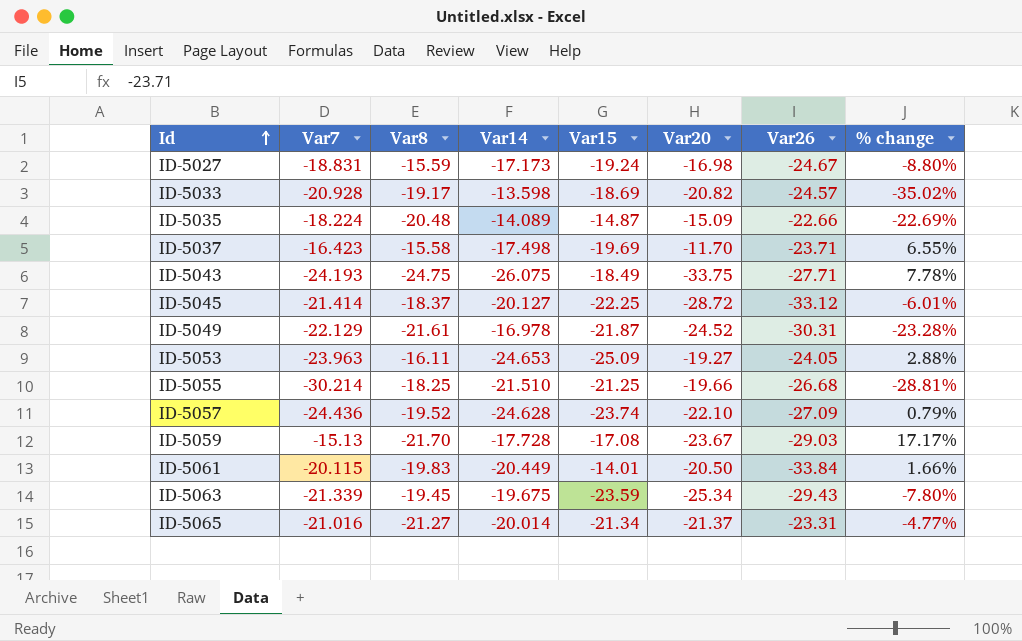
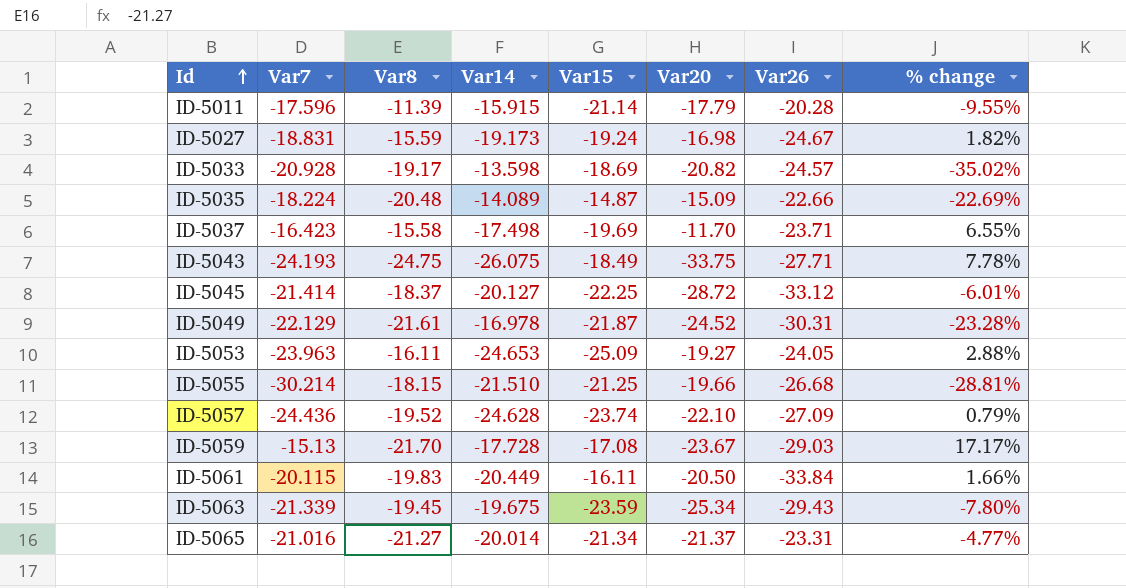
row ID-5011: none -> -17.596 | -11.39 | -15.915 | -21.14 | -17.79 | -20.28 | -9.55%
ID-5027 | Var14: -17.173 -> -19.173
ID-5027 | % change: -8.80% -> 1.82%
ID-5055 | Var8: -18.25 -> -18.15
ID-5061 | Var15: -14.01 -> -16.11

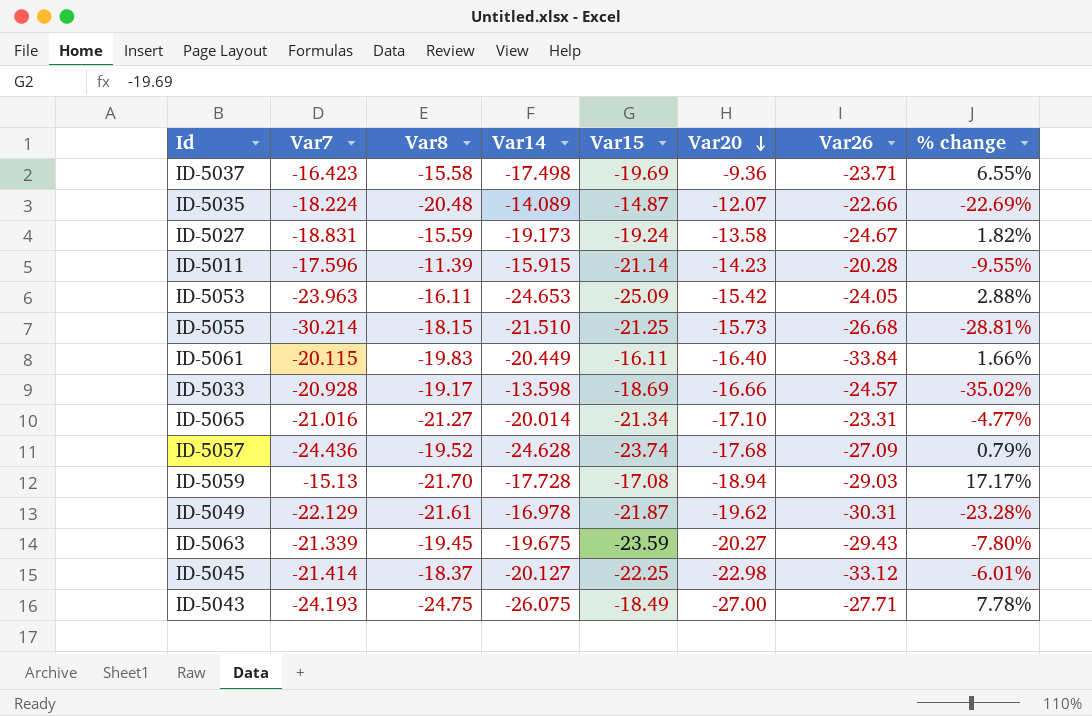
row order: Id ascending -> Var20 descending
ID-5037 | Var20: -11.70 -> -9.36
ID-5035 | Var20: -15.09 -> -12.07
ID-5027 | Var20: -16.98 -> -13.58
ID-5011 | Var20: -17.79 -> -14.23
ID-5053 | Var20: -19.27 -> -15.42
ID-5055 | Var20: -19.66 -> -15.73
ID-5061 | Var20: -20.50 -> -16.40
ID-5033 | Var20: -20.82 -> -16.66
ID-5065 | Var20: -21.37 -> -17.10
ID-5057 | Var20: -22.10 -> -17.68
ID-5059 | Var20: -23.67 -> -18.94
ID-5049 | Var20: -24.52 -> -19.62
ID-5063 | Var20: -25.34 -> -20.27
ID-5045 | Var20: -28.72 -> -22.98
ID-5043 | Var20: -33.75 -> -27.00

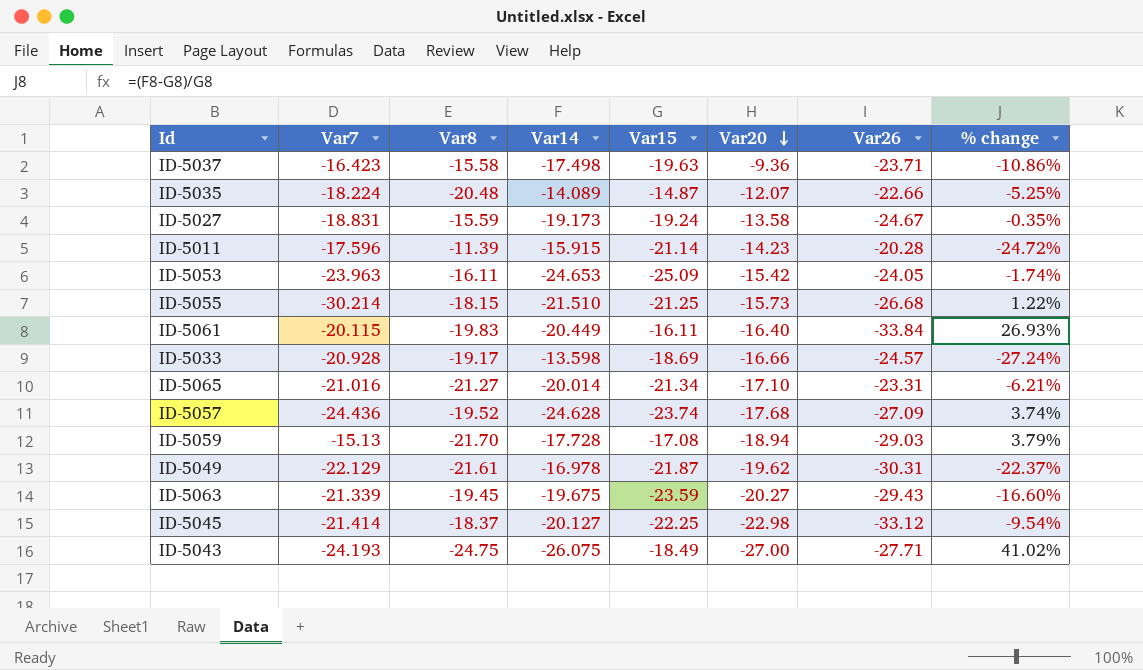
column % change | formula: ([Var14] - [Var7]) / [Var7] -> ([Var14] - [Var15]) / [Var15]
ID-5037 | Var15: -19.69 -> -19.63

